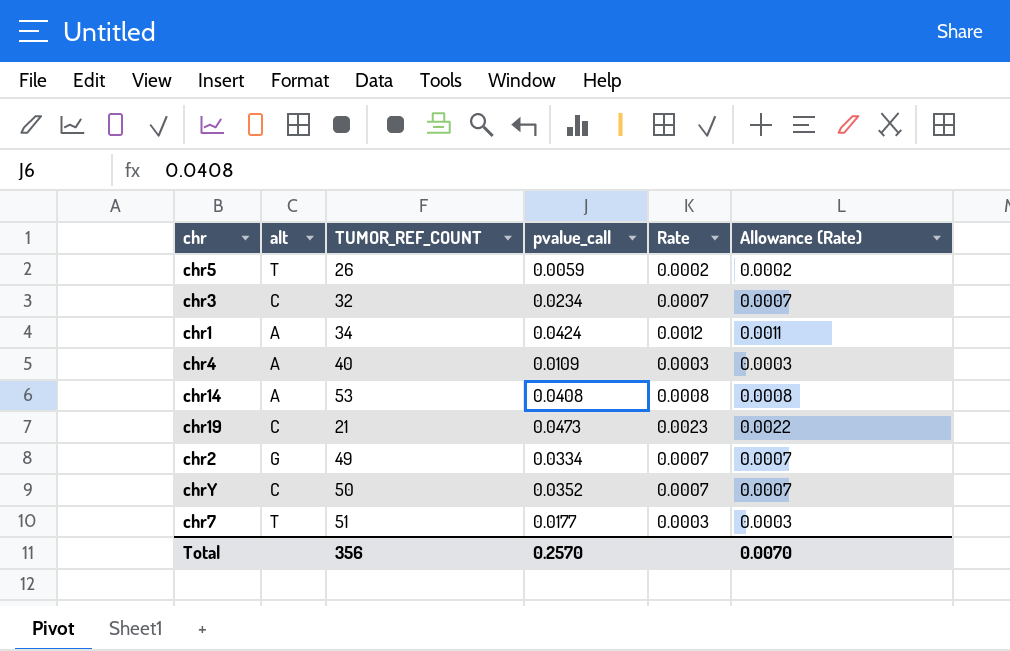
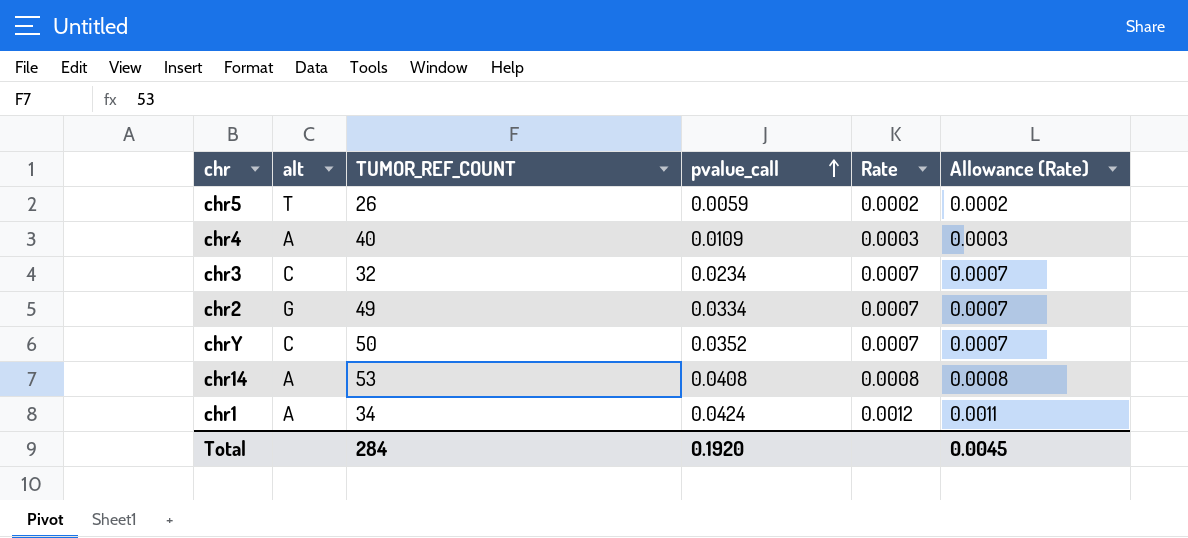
row order: none -> pvalue_call ascending
row chr19: C | 21 | 0.0473 | 0.0023 | 0.0022 -> none
row chr7: T | 51 | 0.0177 | 0.0003 | 0.0003 -> none
Total | TUMOR_REF_COUNT: 356 -> 284
Total | pvalue_call: 0.2570 -> 0.1920
Total | Allowance (Rate): 0.0070 -> 0.0045

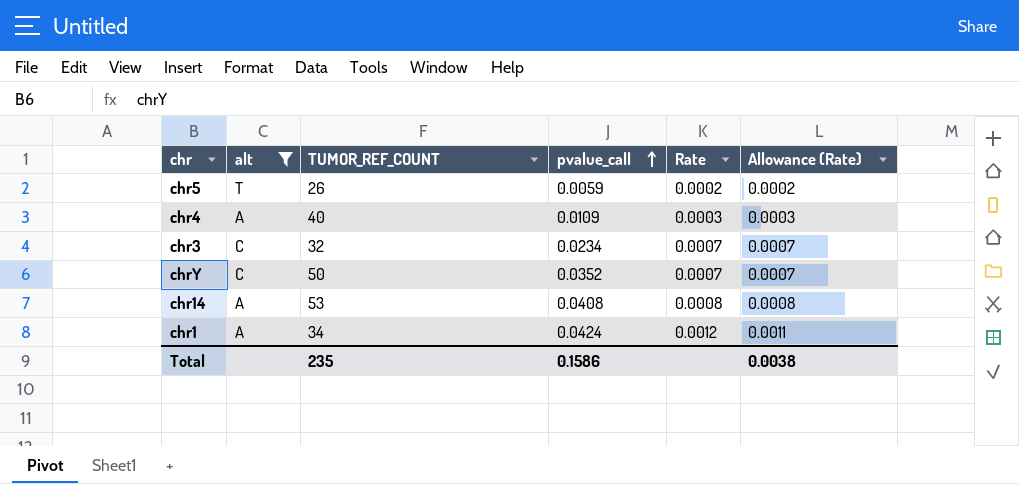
filter: none -> alt != G
Total | TUMOR_REF_COUNT: 284 -> 235
Total | pvalue_call: 0.1920 -> 0.1586
Total | Allowance (Rate): 0.0045 -> 0.0038

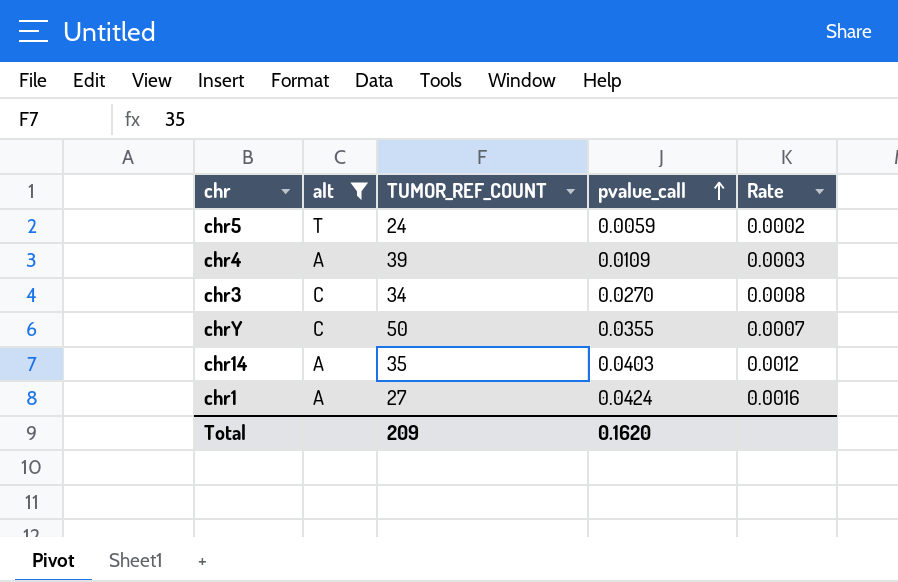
column Allowance (Rate) | formula: [Rate] * 0.95 -> none
chr5 | TUMOR_REF_COUNT: 26 -> 24
chr4 | TUMOR_REF_COUNT: 40 -> 39
chr3 | TUMOR_REF_COUNT: 32 -> 34
chr3 | pvalue_call: 0.0234 -> 0.0270
chr3 | Rate: 0.0007 -> 0.0008
chrY | pvalue_call: 0.0352 -> 0.0355
chr14 | TUMOR_REF_COUNT: 53 -> 35
chr14 | pvalue_call: 0.0408 -> 0.0403
chr14 | Rate: 0.0008 -> 0.0012
chr1 | TUMOR_REF_COUNT: 34 -> 27
chr1 | Rate: 0.0012 -> 0.0016
Total | TUMOR_REF_COUNT: 235 -> 209
Total | pvalue_call: 0.1586 -> 0.1620

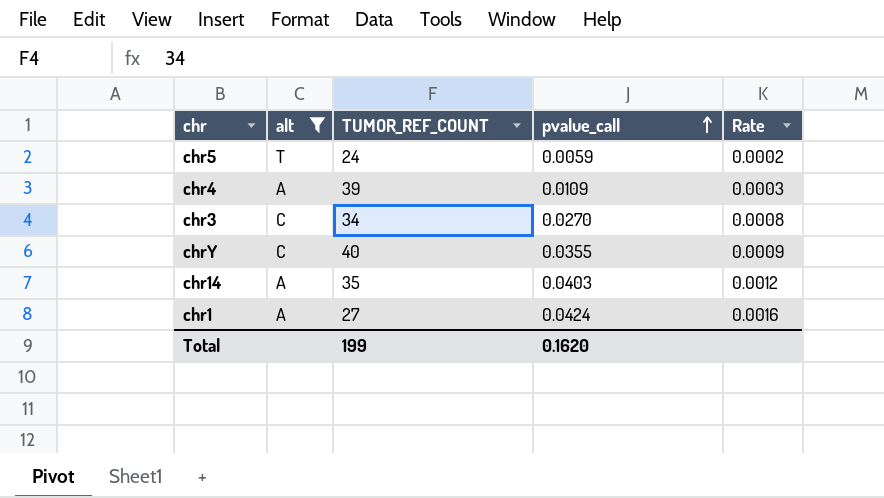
chrY | TUMOR_REF_COUNT: 50 -> 40
chrY | Rate: 0.0007 -> 0.0009
Total | TUMOR_REF_COUNT: 209 -> 199

